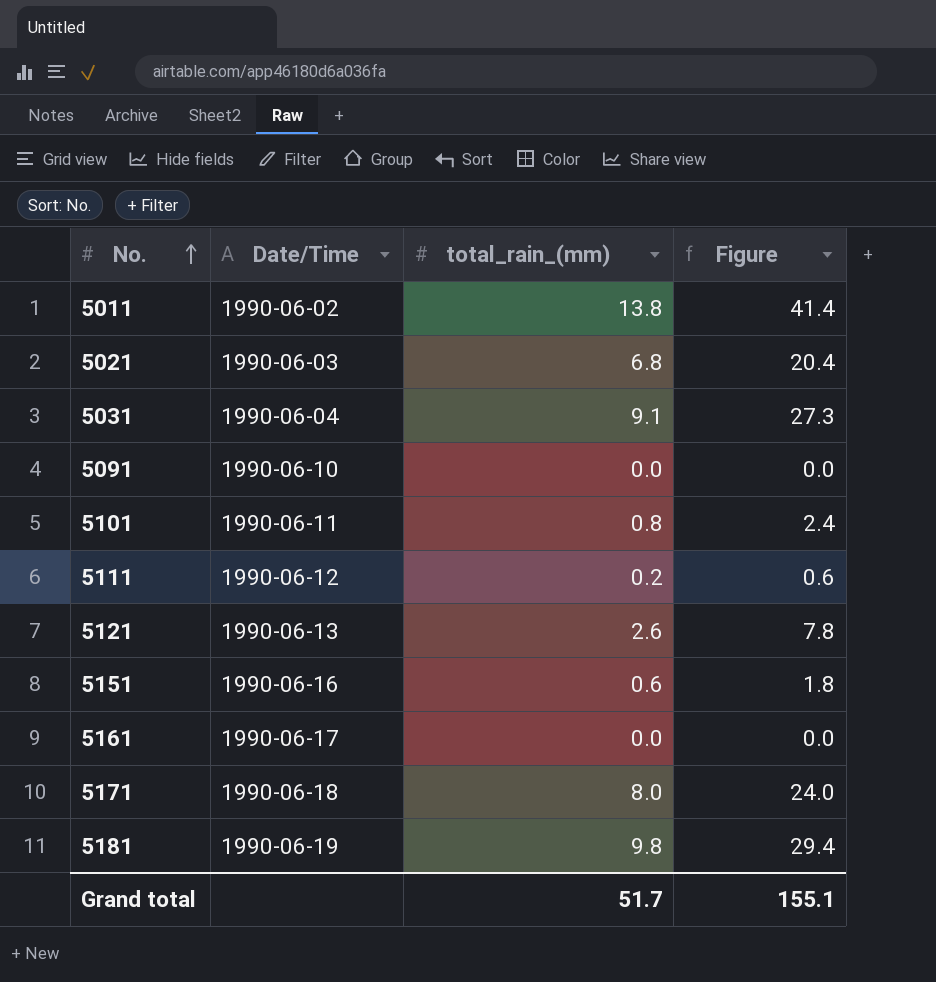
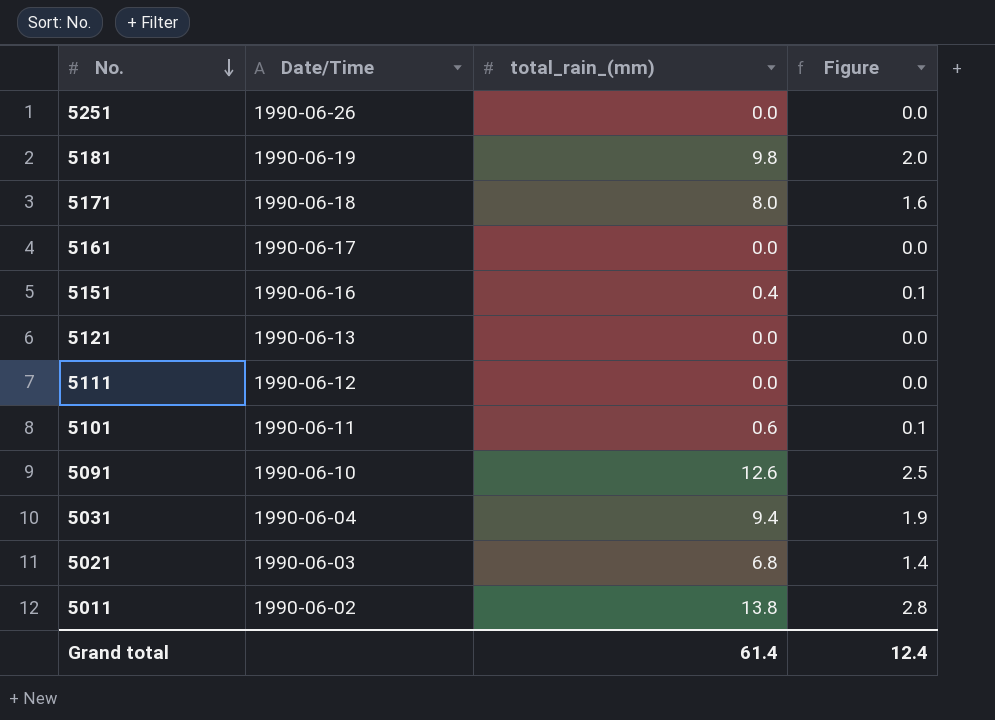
row order: No. ascending -> No. descending
column Figure | formula: [total_rain_(mm)] * 3 -> [total_rain_(mm)] * 0.2
row 5251: none -> 1990-06-26 | 0.0 | 0.0
5151 | total_rain_(mm): 0.6 -> 0.4
5121 | total_rain_(mm): 2.6 -> 0.0
5111 | total_rain_(mm): 0.2 -> 0.0
5101 | total_rain_(mm): 0.8 -> 0.6
5091 | total_rain_(mm): 0.0 -> 12.6
5031 | total_rain_(mm): 9.1 -> 9.4
Grand total | total_rain_(mm): 51.7 -> 61.4
Grand total | Figure: 155.1 -> 12.4

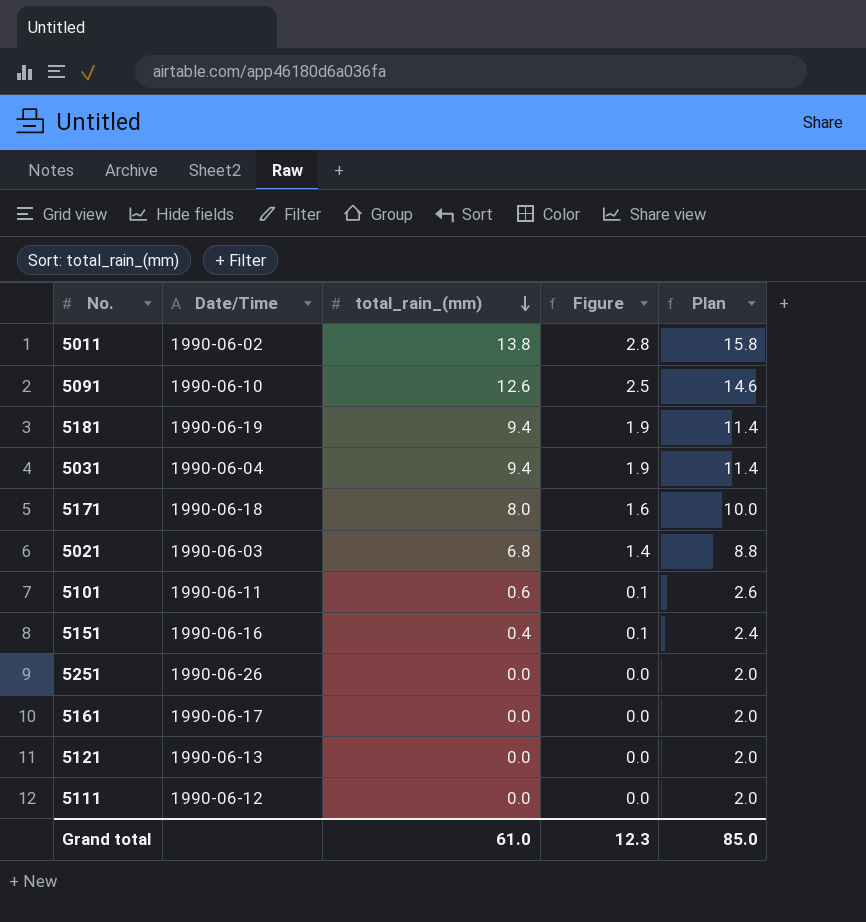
row order: No. descending -> total_rain_(mm) descending
column Plan | formula: none -> [total_rain_(mm)] + 2
5181 | total_rain_(mm): 9.8 -> 9.4
5181 | Figure: 2.0 -> 1.9
Grand total | total_rain_(mm): 61.4 -> 61.0
Grand total | Figure: 12.4 -> 12.3

